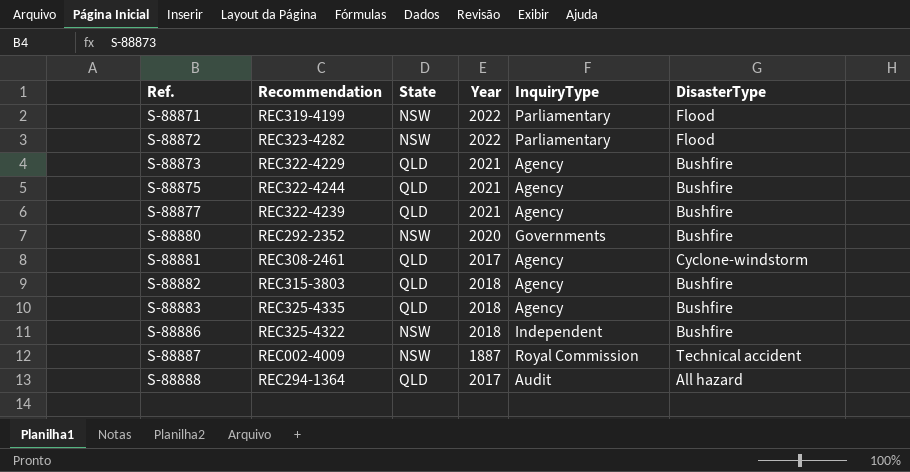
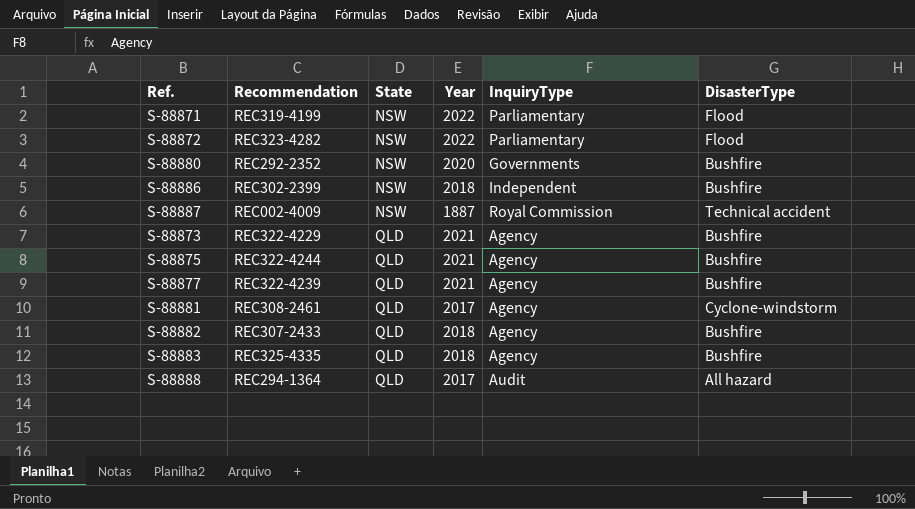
row order: Ref. ascending -> State ascending
S-88886 | Recommendation: REC325-4322 -> REC302-2399
S-88882 | Recommendation: REC315-3803 -> REC307-2433

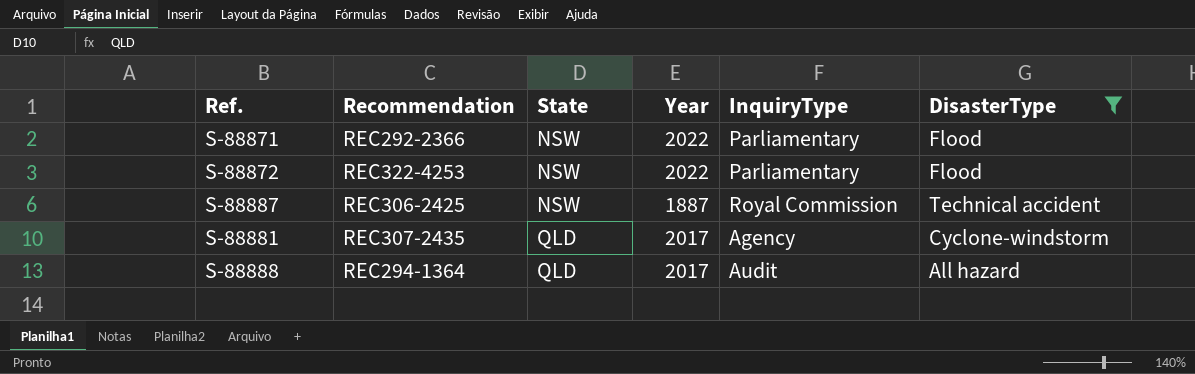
filter: none -> DisasterType != Bushfire
S-88871 | Recommendation: REC319-4199 -> REC292-2366
S-88872 | Recommendation: REC323-4282 -> REC322-4253
S-88887 | Recommendation: REC002-4009 -> REC306-2425
S-88881 | Recommendation: REC308-2461 -> REC307-2435

